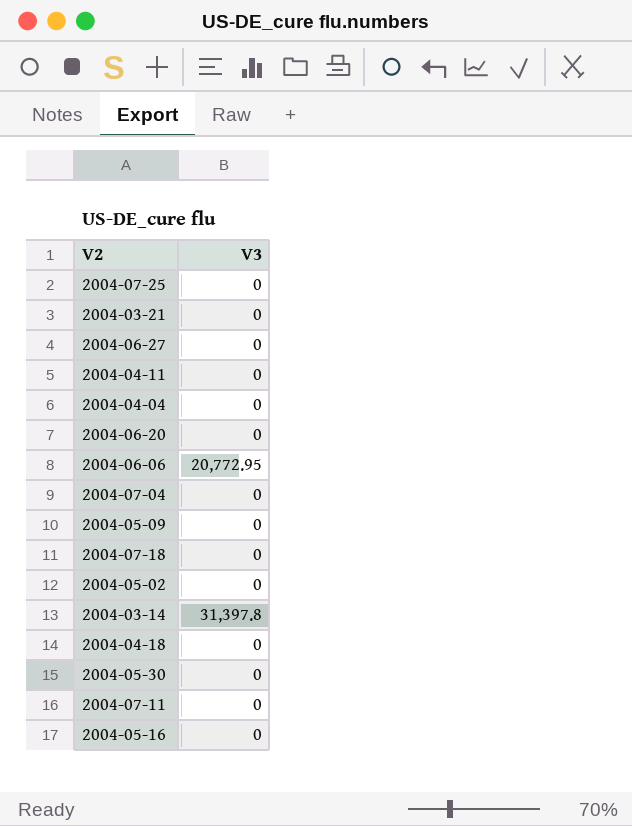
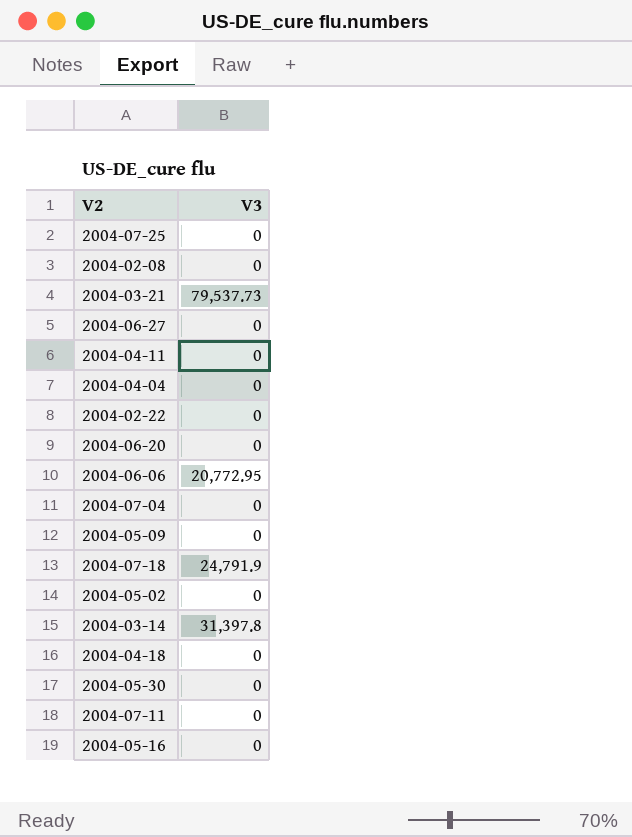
row 2004-02-08: none -> 0
2004-03-21 | V3: 0 -> 79,537.73
row 2004-02-22: none -> 0
2004-07-18 | V3: 0 -> 24,791.9

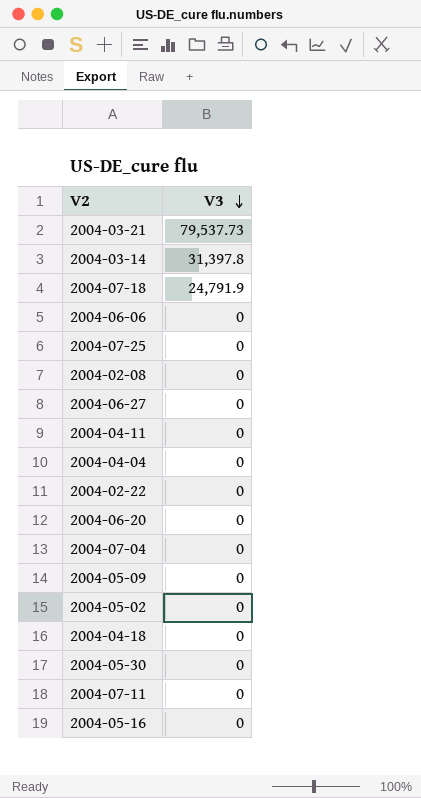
row order: none -> V3 descending
2004-06-06 | V3: 20,772.95 -> 0

